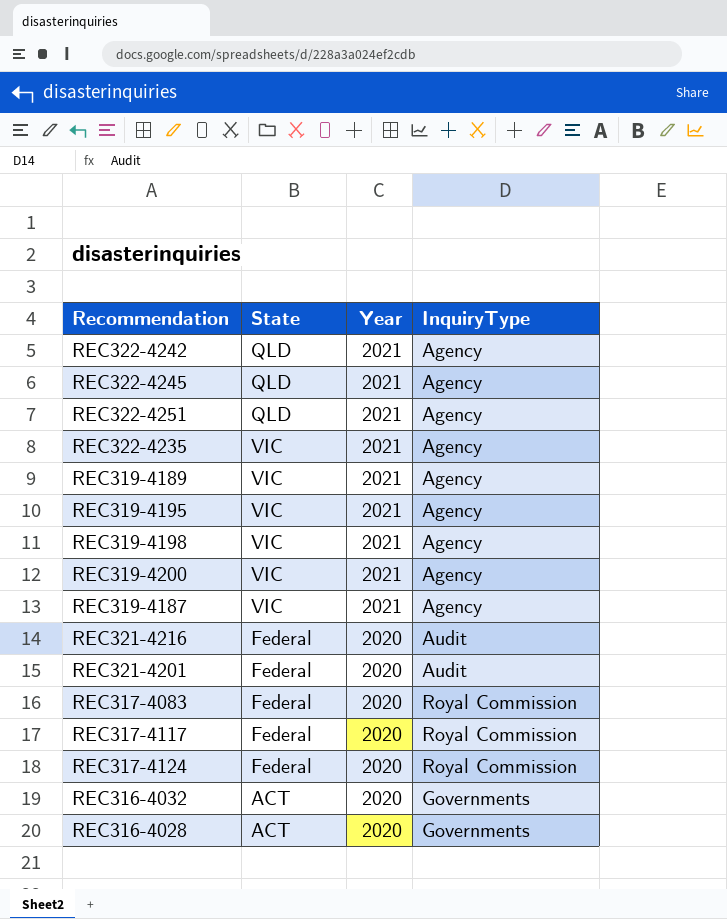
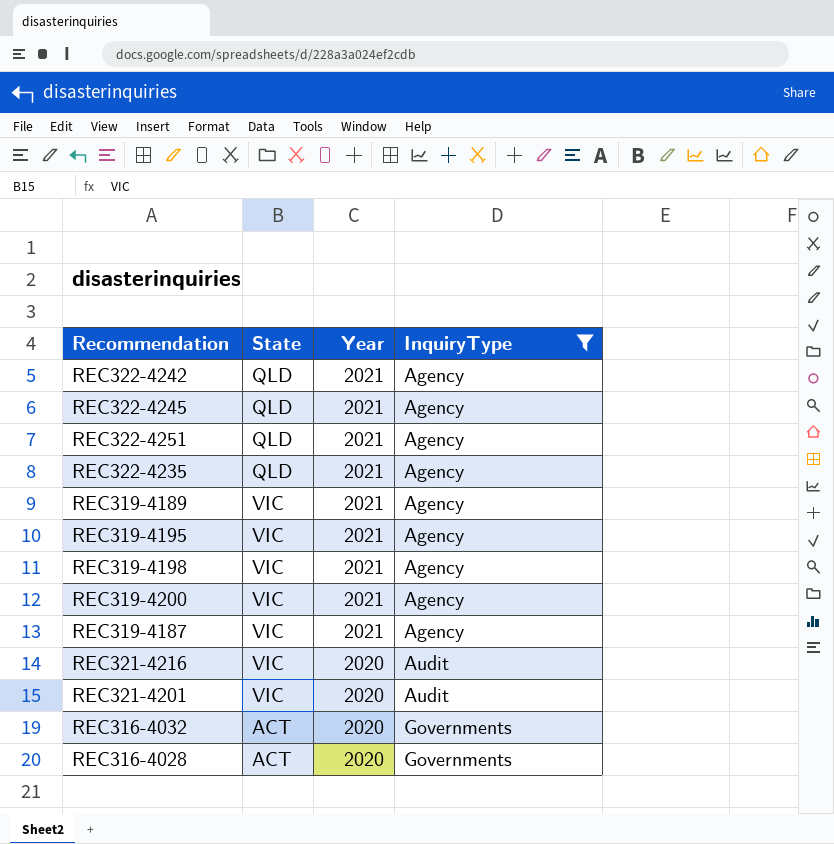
filter: none -> InquiryType != Royal Commission
REC322-4235 | State: VIC -> QLD
REC321-4216 | State: Federal -> VIC
REC321-4201 | State: Federal -> VIC

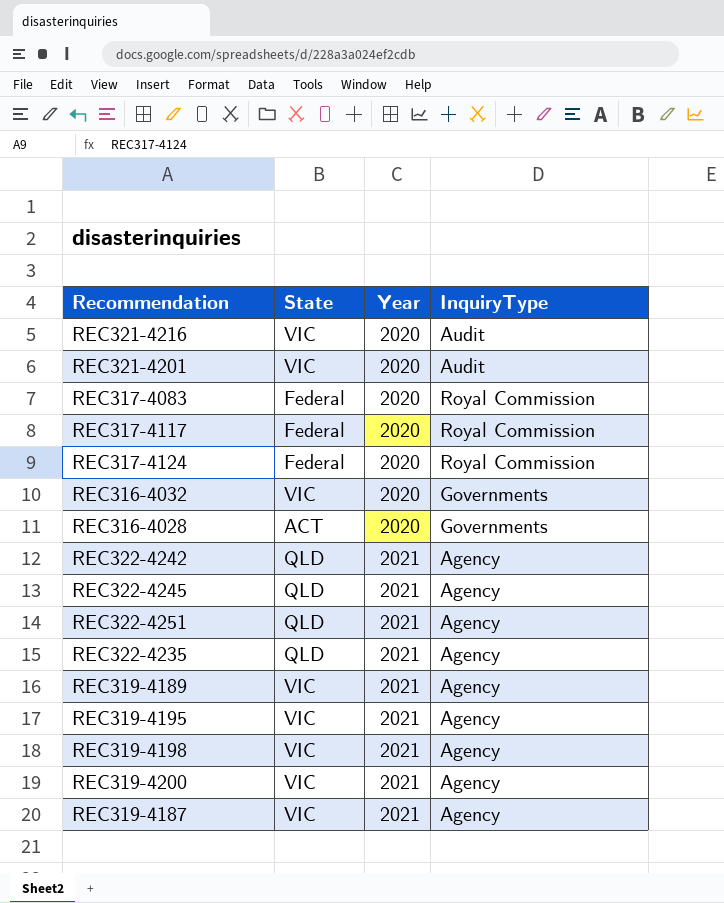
filter: InquiryType != Royal Commission -> none
row order: Year descending -> Year ascending
REC316-4032 | State: ACT -> VIC

